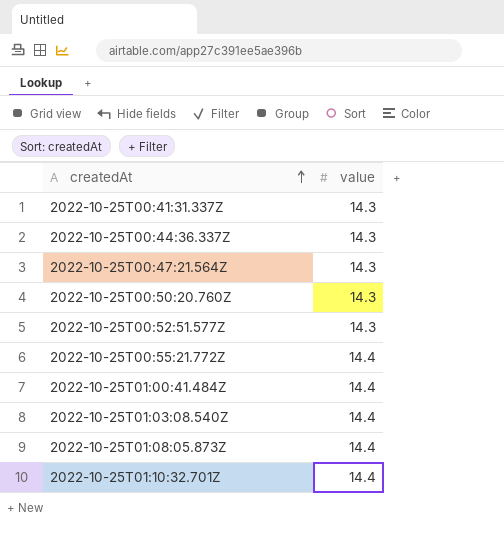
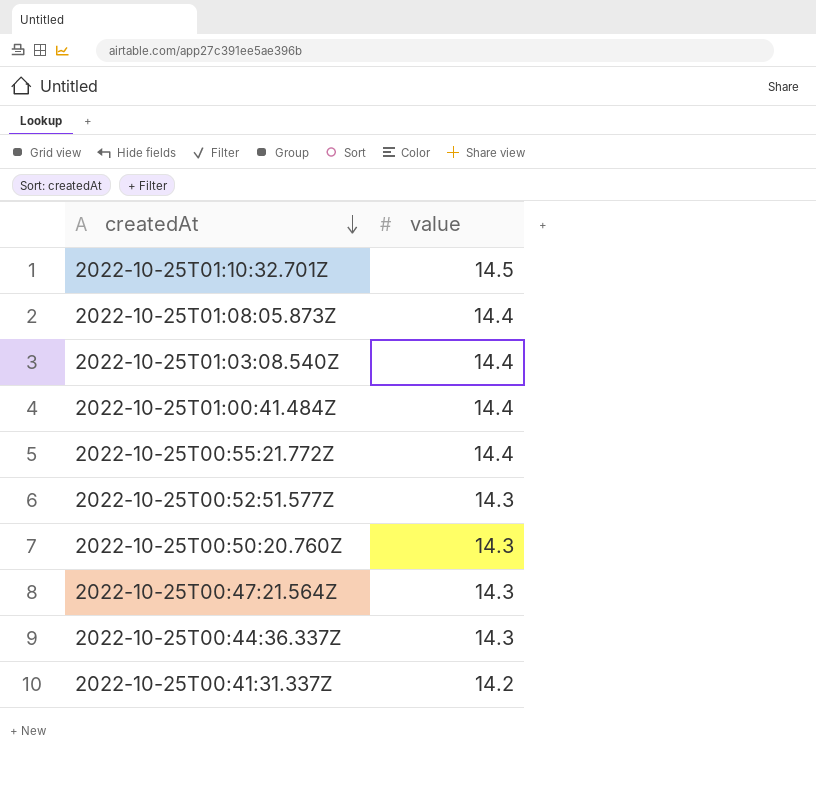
row order: createdAt ascending -> createdAt descending
2022-10-25T01:10:32.701Z | value: 14.4 -> 14.5
2022-10-25T00:41:31.337Z | value: 14.3 -> 14.2

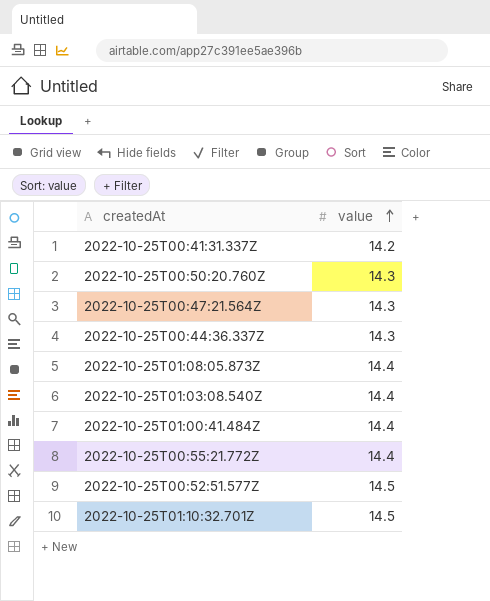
row order: createdAt descending -> value ascending
2022-10-25T00:52:51.577Z | value: 14.3 -> 14.5

